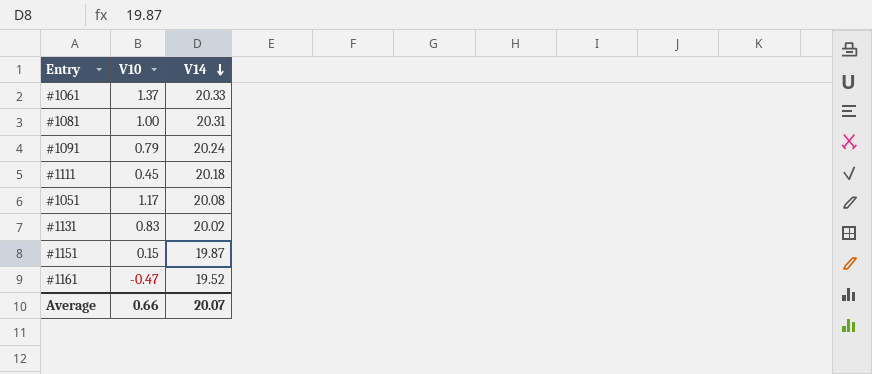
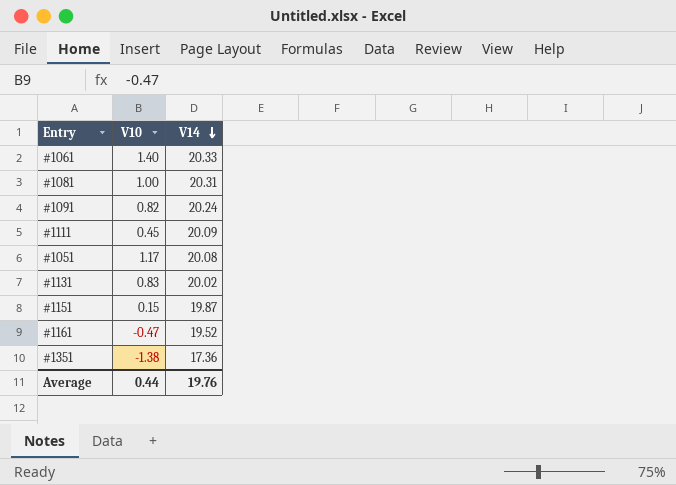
#1061 | V10: 1.37 -> 1.40
#1091 | V10: 0.79 -> 0.82
#1111 | V14: 20.18 -> 20.09
row #1351: none -> -1.38 | 17.36
Average | V10: 0.66 -> 0.44
Average | V14: 20.07 -> 19.76

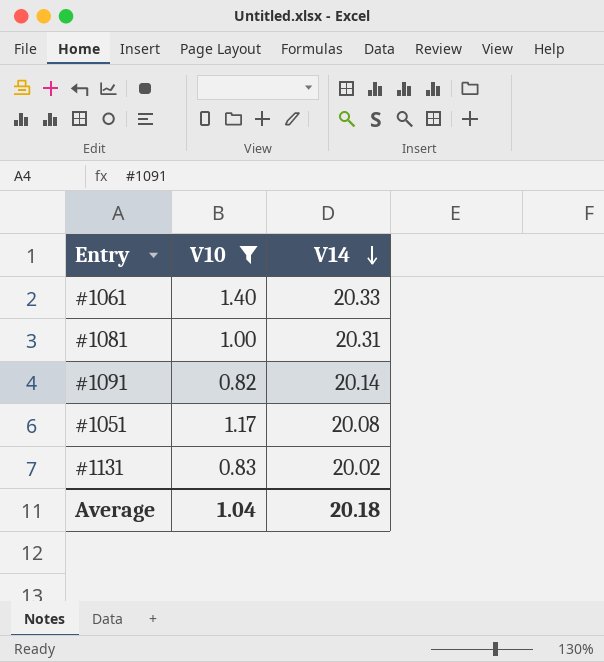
filter: none -> V10 >= 0.82
#1091 | V14: 20.24 -> 20.14
Average | V10: 0.44 -> 1.04
Average | V14: 19.76 -> 20.18

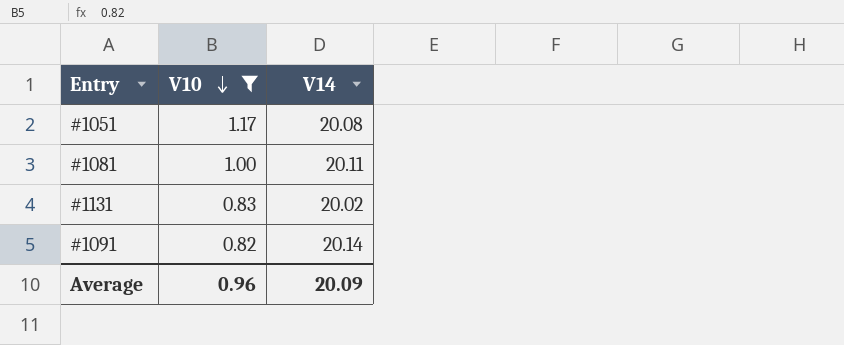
row order: V14 descending -> V10 descending
row #1061: 1.40 | 20.33 -> none
#1081 | V14: 20.31 -> 20.11
Average | V10: 1.04 -> 0.96
Average | V14: 20.18 -> 20.09

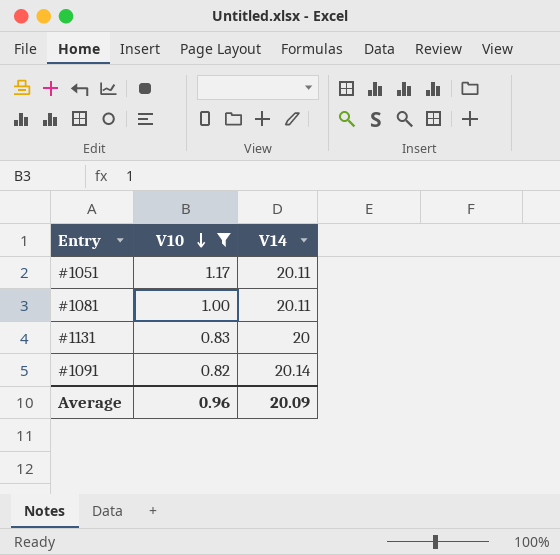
#1051 | V14: 20.08 -> 20.11
#1131 | V14: 20.02 -> 20

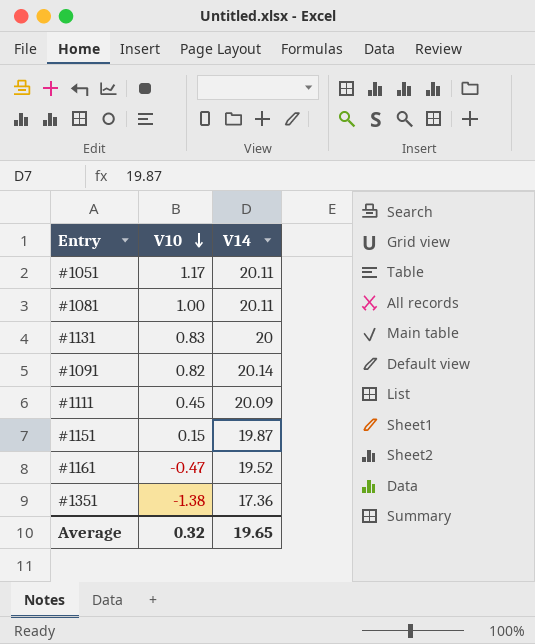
filter: V10 >= 0.82 -> none
Average | V10: 0.96 -> 0.32
Average | V14: 20.09 -> 19.65

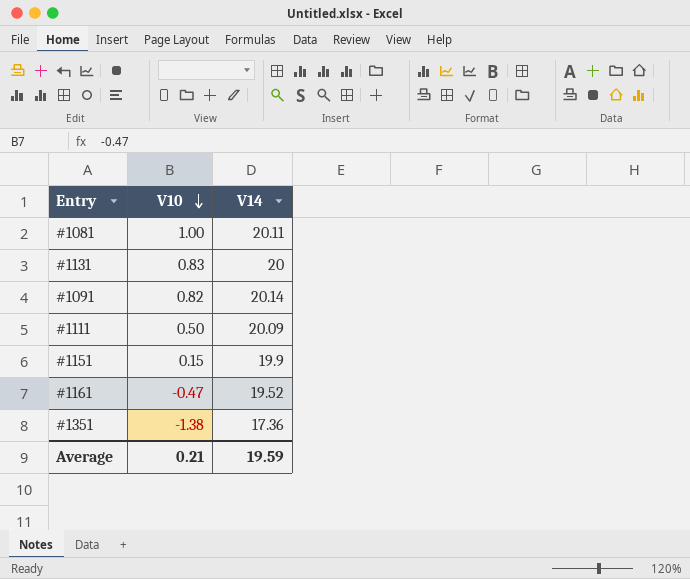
row #1051: 1.17 | 20.11 -> none
#1111 | V10: 0.45 -> 0.50
#1151 | V14: 19.87 -> 19.9
Average | V10: 0.32 -> 0.21
Average | V14: 19.65 -> 19.59

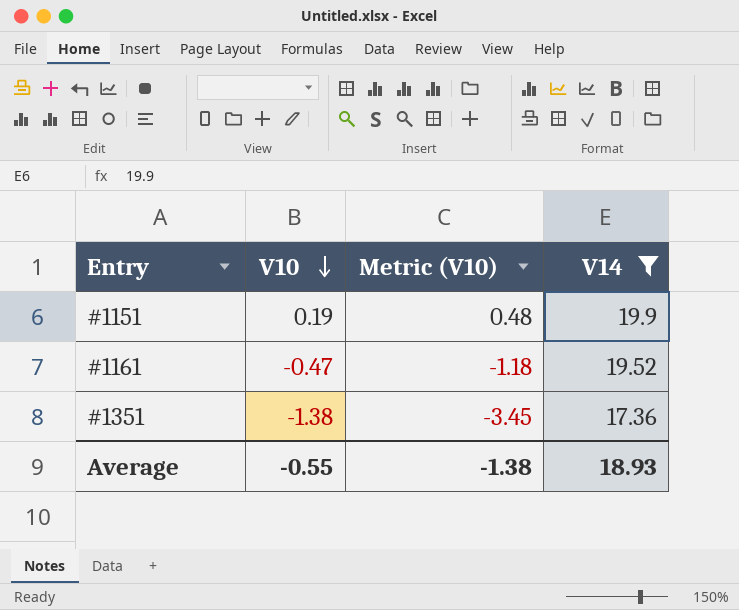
filter: none -> V14 <= 19.9
column Metric (V10) | formula: none -> [V10] * 2.5
#1151 | V10: 0.15 -> 0.19
Average | V10: 0.21 -> -0.55
Average | V14: 19.59 -> 18.93

